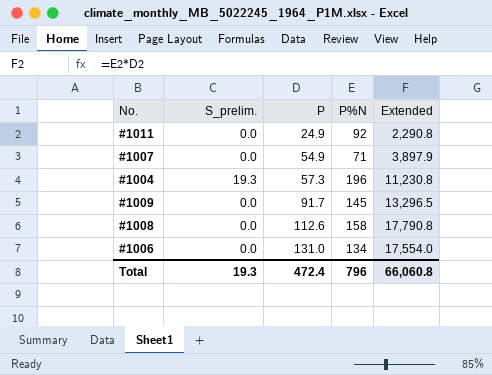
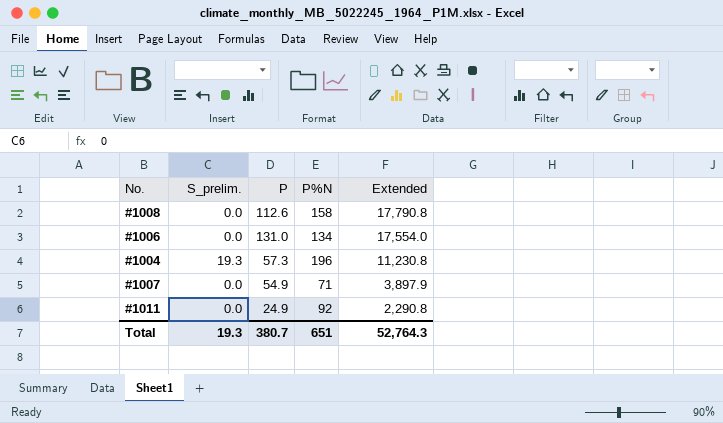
row order: P ascending -> Extended descending
row #1009: 0.0 | 91.7 | 145 | 13,296.5 -> none
Total | P: 472.4 -> 380.7
Total | P%N: 796 -> 651
Total | Extended: 66,060.8 -> 52,764.3

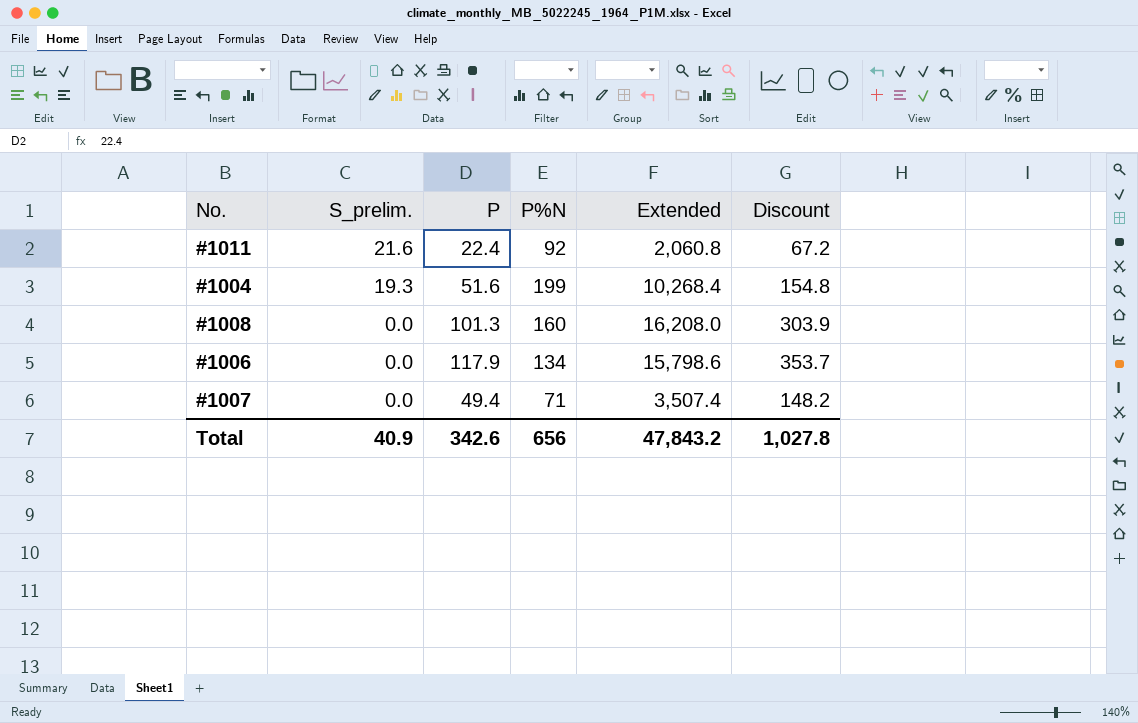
row order: Extended descending -> S_prelim. descending
column Discount | formula: none -> [P] * 3
#1011 | S_prelim.: 0.0 -> 21.6
#1011 | P: 24.9 -> 22.4
#1011 | Extended: 2,290.8 -> 2,060.8
#1004 | P: 57.3 -> 51.6
#1004 | P%N: 196 -> 199
#1004 | Extended: 11,230.8 -> 10,268.4
#1008 | P: 112.6 -> 101.3
#1008 | P%N: 158 -> 160
#1008 | Extended: 17,790.8 -> 16,208.0
#1006 | P: 131.0 -> 117.9
#1006 | Extended: 17,554.0 -> 15,798.6
#1007 | P: 54.9 -> 49.4
#1007 | Extended: 3,897.9 -> 3,507.4
Total | S_prelim.: 19.3 -> 40.9
Total | P: 380.7 -> 342.6
Total | P%N: 651 -> 656
Total | Extended: 52,764.3 -> 47,843.2

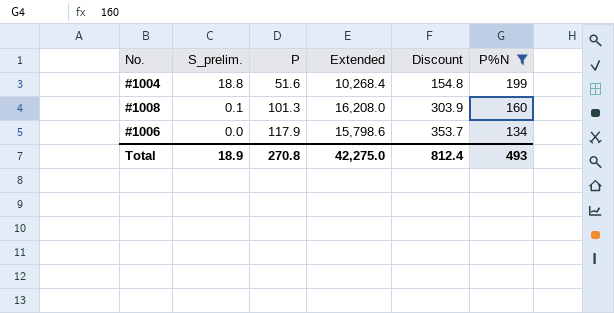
filter: none -> P%N >= 134
column P%N | position: 4 -> 6
#1004 | S_prelim.: 19.3 -> 18.8
#1008 | S_prelim.: 0.0 -> 0.1
Total | S_prelim.: 40.9 -> 18.9
Total | P: 342.6 -> 270.8
Total | Extended: 47,843.2 -> 42,275.0
Total | Discount: 1,027.8 -> 812.4
Total | P%N: 656 -> 493

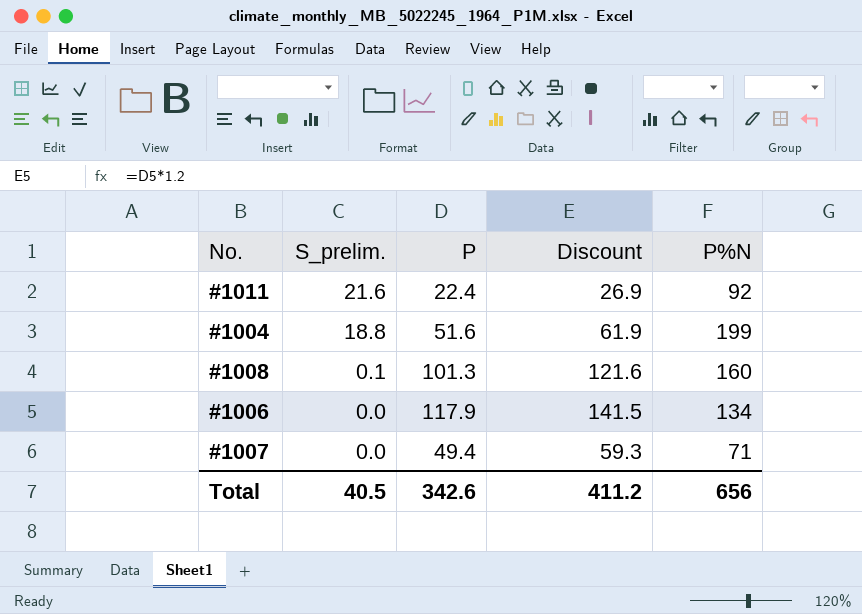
filter: P%N >= 134 -> none
column Extended | formula: [P] * [P%N] -> none
column Discount | formula: [P] * 3 -> [P] * 1.2
Total | S_prelim.: 18.9 -> 40.5
Total | P: 270.8 -> 342.6
Total | Discount: 812.4 -> 411.2
Total | P%N: 493 -> 656

